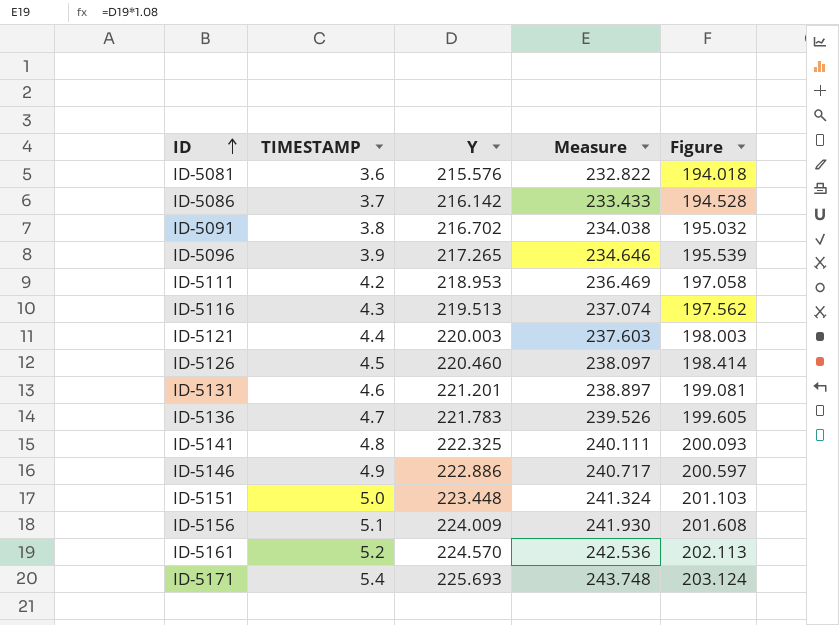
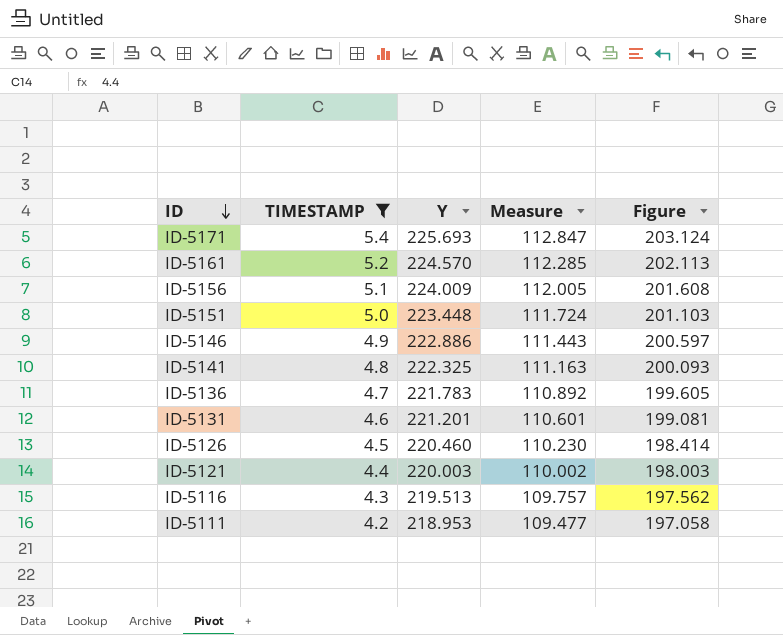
filter: none -> TIMESTAMP >= 4.2
row order: ID ascending -> ID descending
column Measure | formula: [Y] * 1.08 -> [Y] * 0.5

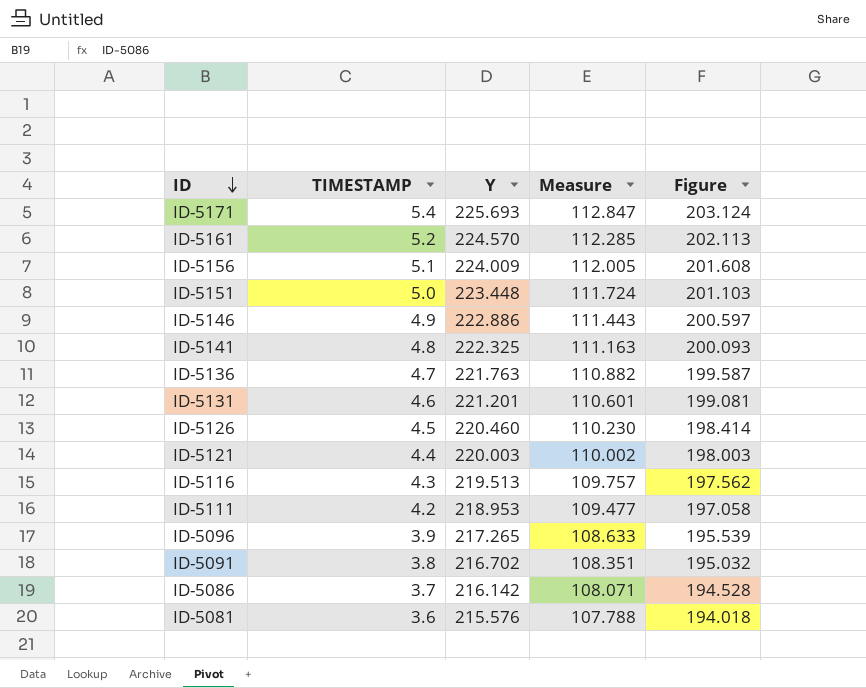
filter: TIMESTAMP >= 4.2 -> none
ID-5136 | Y: 221.783 -> 221.763
ID-5136 | Measure: 110.892 -> 110.882
ID-5136 | Figure: 199.605 -> 199.587

